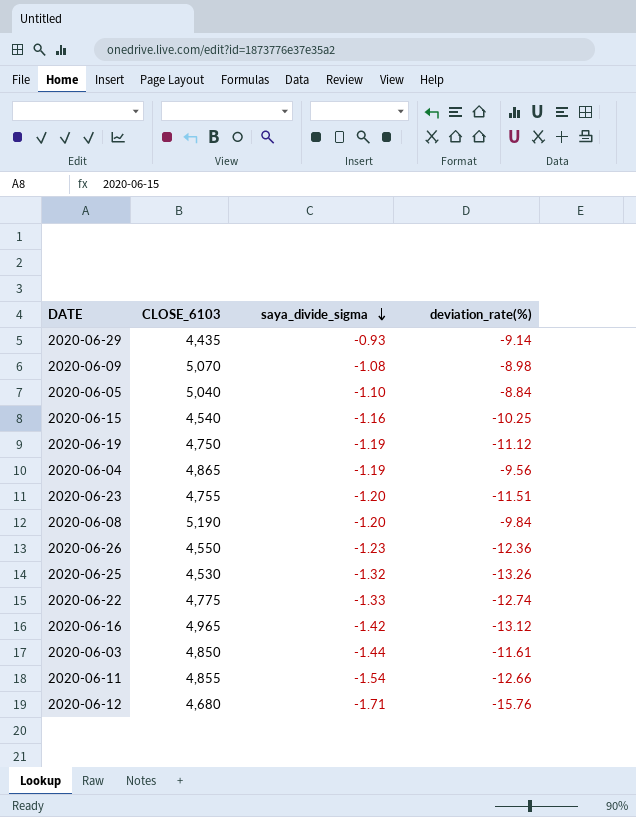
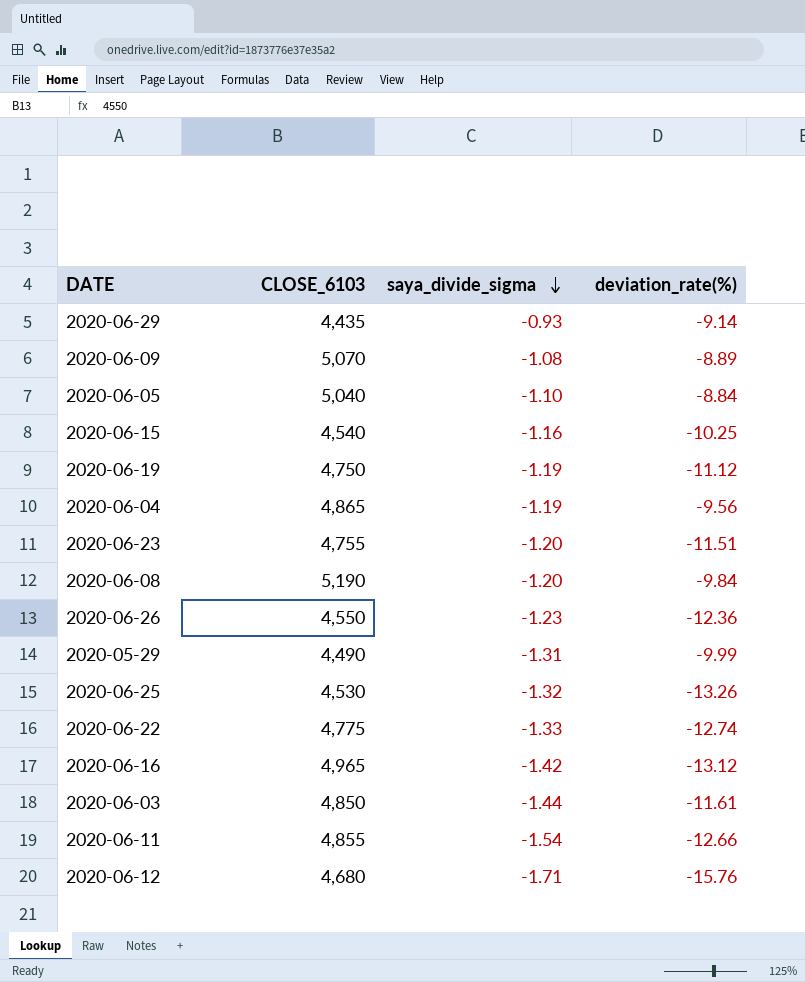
2020-06-09 | deviation_rate(%): -8.98 -> -8.89
row 2020-05-29: none -> 4,490 | -1.31 | -9.99

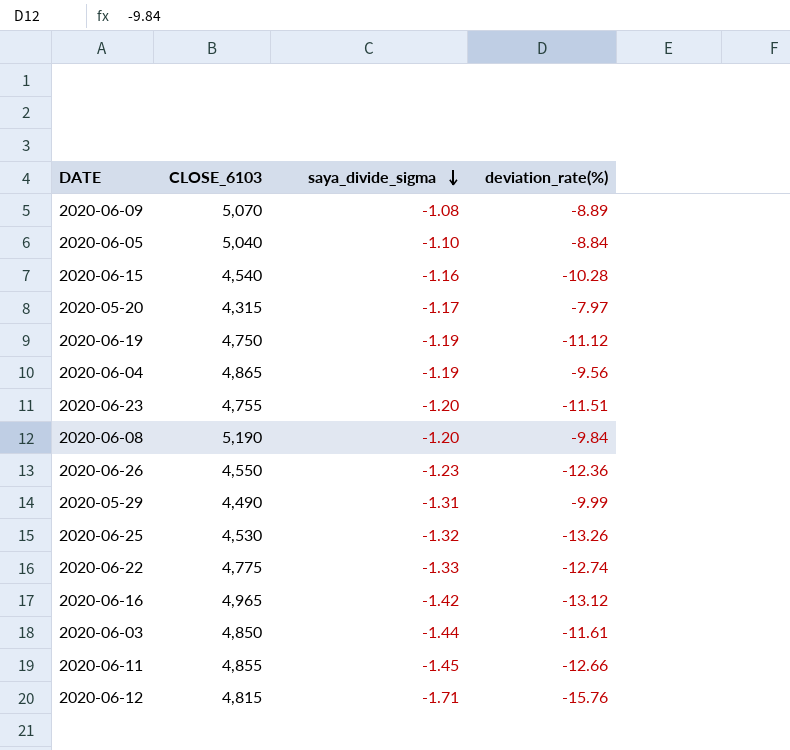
row 2020-06-29: 4,435 | -0.93 | -9.14 -> none
2020-06-15 | deviation_rate(%): -10.25 -> -10.28
row 2020-05-20: none -> 4,315 | -1.17 | -7.97
2020-06-11 | saya_divide_sigma: -1.54 -> -1.45
2020-06-12 | CLOSE_6103: 4,680 -> 4,815

